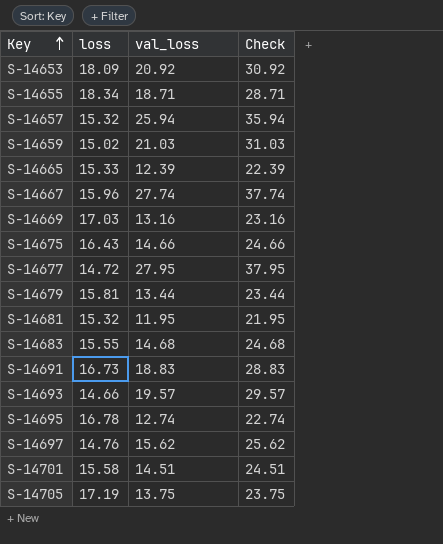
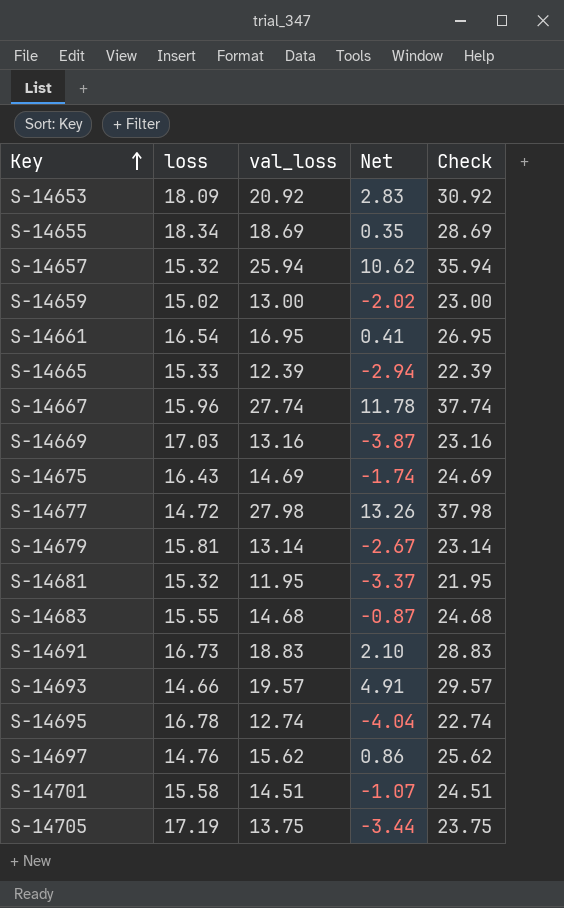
column Net | formula: none -> [val_loss] - [loss]
S-14655 | val_loss: 18.71 -> 18.69
S-14655 | Check: 28.71 -> 28.69
S-14659 | val_loss: 21.03 -> 13.00
S-14659 | Check: 31.03 -> 23.00
row S-14661: none -> 16.54 | 16.95 | 0.41 | 26.95
S-14675 | val_loss: 14.66 -> 14.69
S-14675 | Check: 24.66 -> 24.69
S-14677 | val_loss: 27.95 -> 27.98
S-14677 | Check: 37.95 -> 37.98
S-14679 | val_loss: 13.44 -> 13.14
S-14679 | Check: 23.44 -> 23.14

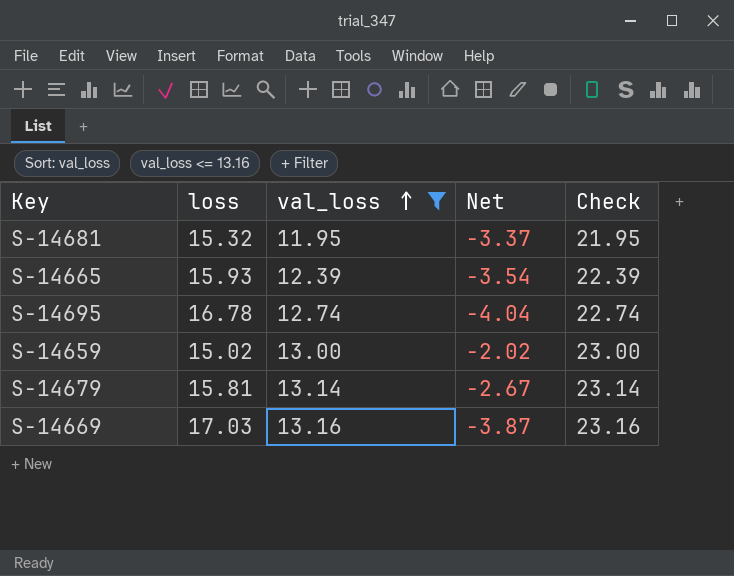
filter: none -> val_loss <= 13.16
row order: Key ascending -> val_loss ascending
S-14665 | loss: 15.33 -> 15.93
S-14665 | Net: -2.94 -> -3.54

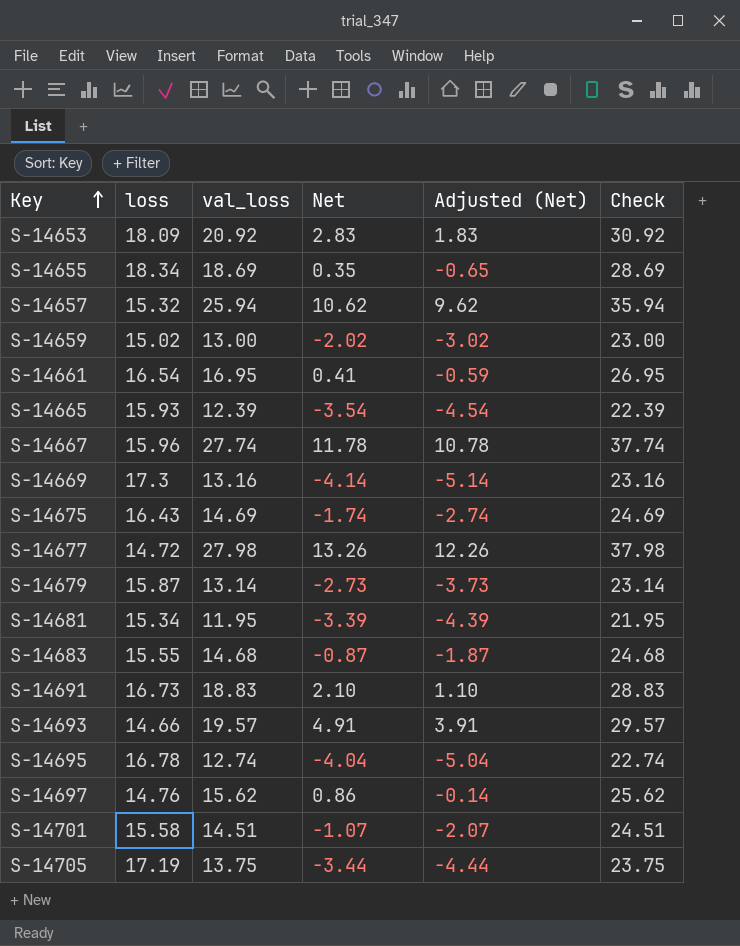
filter: val_loss <= 13.16 -> none
row order: val_loss ascending -> Key ascending
column Adjusted (Net) | formula: none -> [Net] - 1
S-14669 | loss: 17.03 -> 17.3
S-14669 | Net: -3.87 -> -4.14
S-14679 | loss: 15.81 -> 15.87
S-14679 | Net: -2.67 -> -2.73
S-14681 | loss: 15.32 -> 15.34
S-14681 | Net: -3.37 -> -3.39

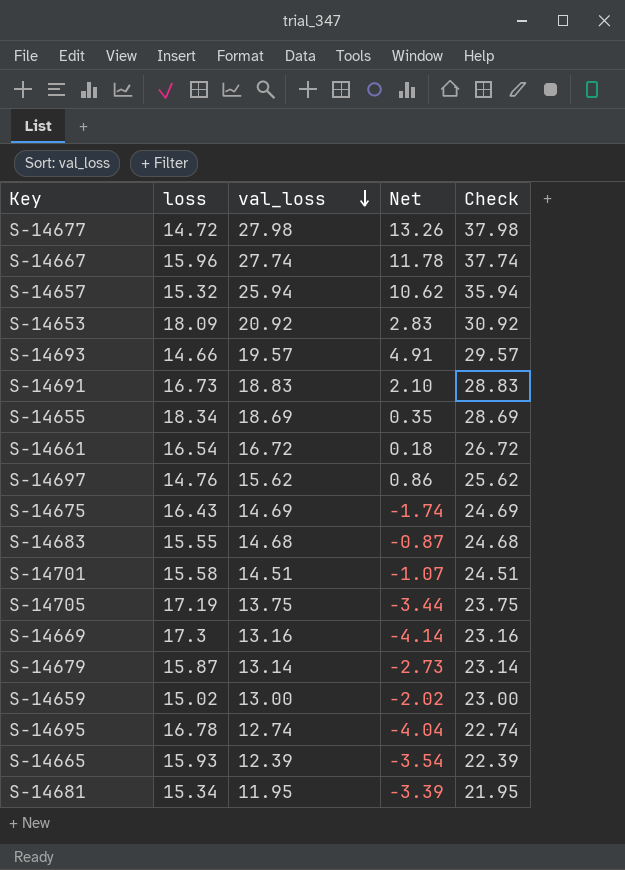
row order: Key ascending -> val_loss descending
column Adjusted (Net) | formula: [Net] - 1 -> none
S-14661 | val_loss: 16.95 -> 16.72
S-14661 | Net: 0.41 -> 0.18
S-14661 | Check: 26.95 -> 26.72

